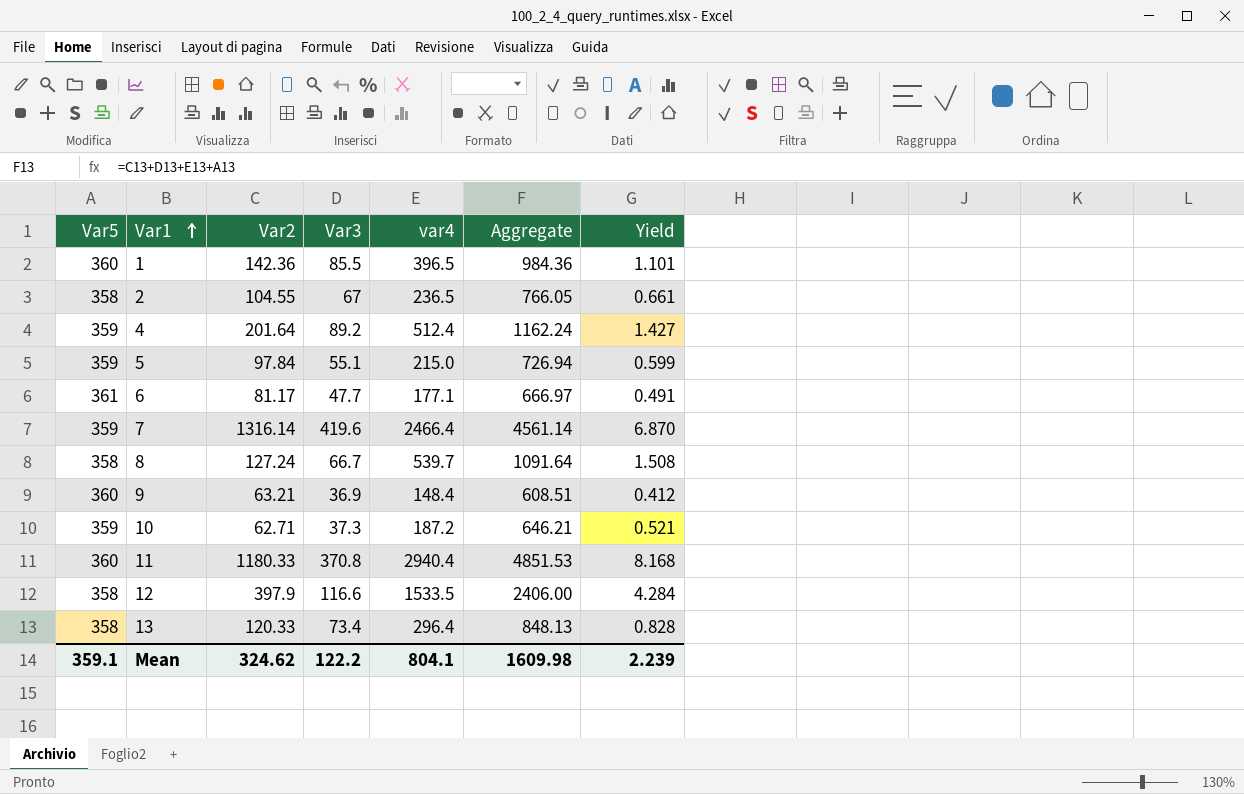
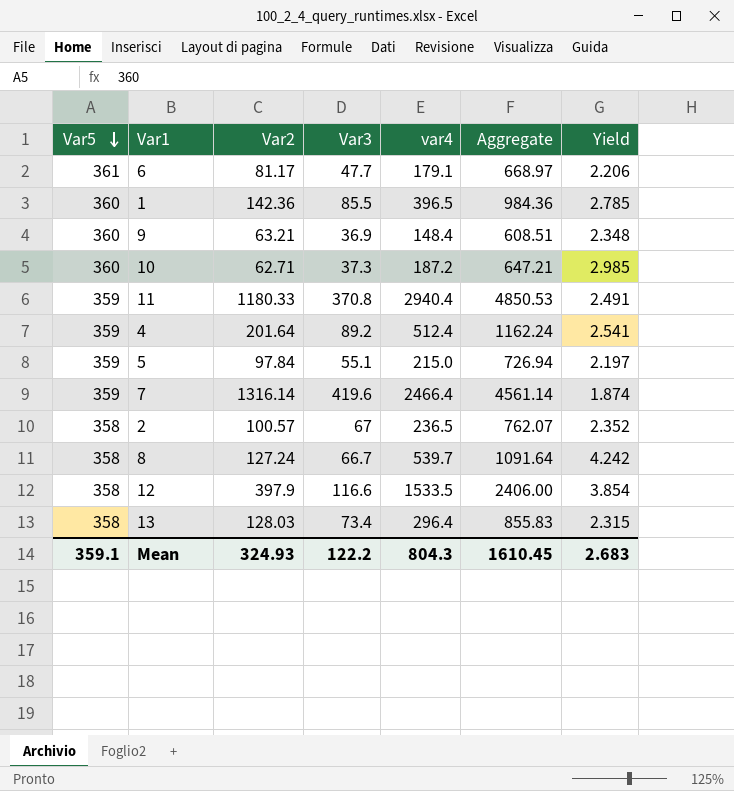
row order: Var1 ascending -> Var5 descending
column Yield | formula: [var4] / [Var5] -> [var4] / [Var2]
6 | var4: 177.1 -> 179.1
6 | Aggregate: 666.97 -> 668.97
10 | Var5: 359 -> 360
10 | Aggregate: 646.21 -> 647.21
11 | Var5: 360 -> 359
11 | Aggregate: 4851.53 -> 4850.53
2 | Var2: 104.55 -> 100.57
2 | Aggregate: 766.05 -> 762.07
13 | Var2: 120.33 -> 128.03
13 | Aggregate: 848.13 -> 855.83
Mean | Var2: 324.62 -> 324.93
Mean | var4: 804.1 -> 804.3
Mean | Aggregate: 1609.98 -> 1610.45
Mean | Yield: 2.239 -> 2.683

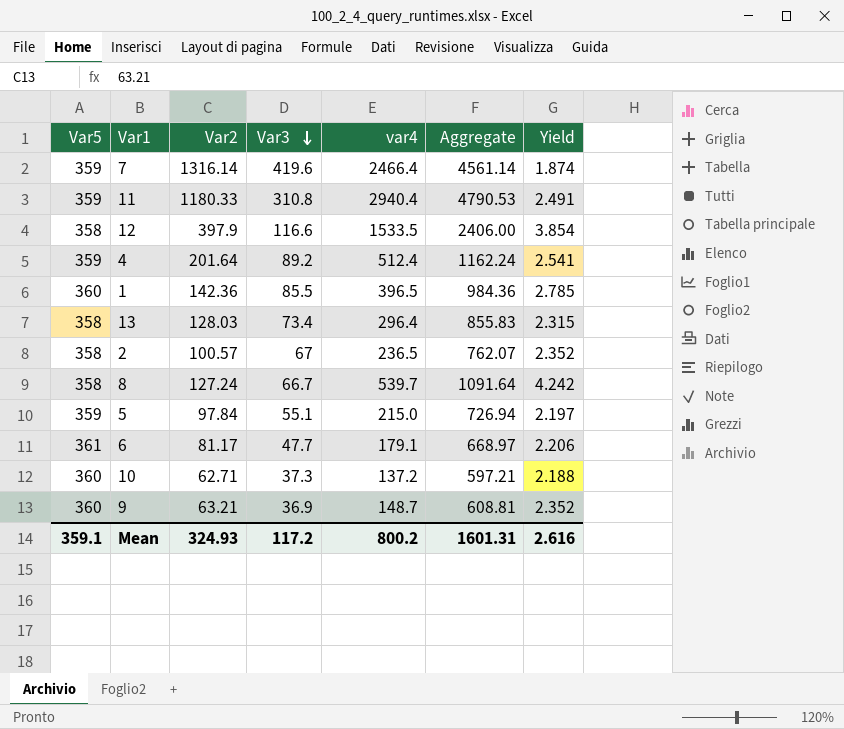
row order: Var5 descending -> Var3 descending
11 | Var3: 370.8 -> 310.8
11 | Aggregate: 4850.53 -> 4790.53
10 | var4: 187.2 -> 137.2
10 | Aggregate: 647.21 -> 597.21
10 | Yield: 2.985 -> 2.188
9 | var4: 148.4 -> 148.7
9 | Aggregate: 608.51 -> 608.81
9 | Yield: 2.348 -> 2.352
Mean | Var3: 122.2 -> 117.2
Mean | var4: 804.3 -> 800.2
Mean | Aggregate: 1610.45 -> 1601.31
Mean | Yield: 2.683 -> 2.616

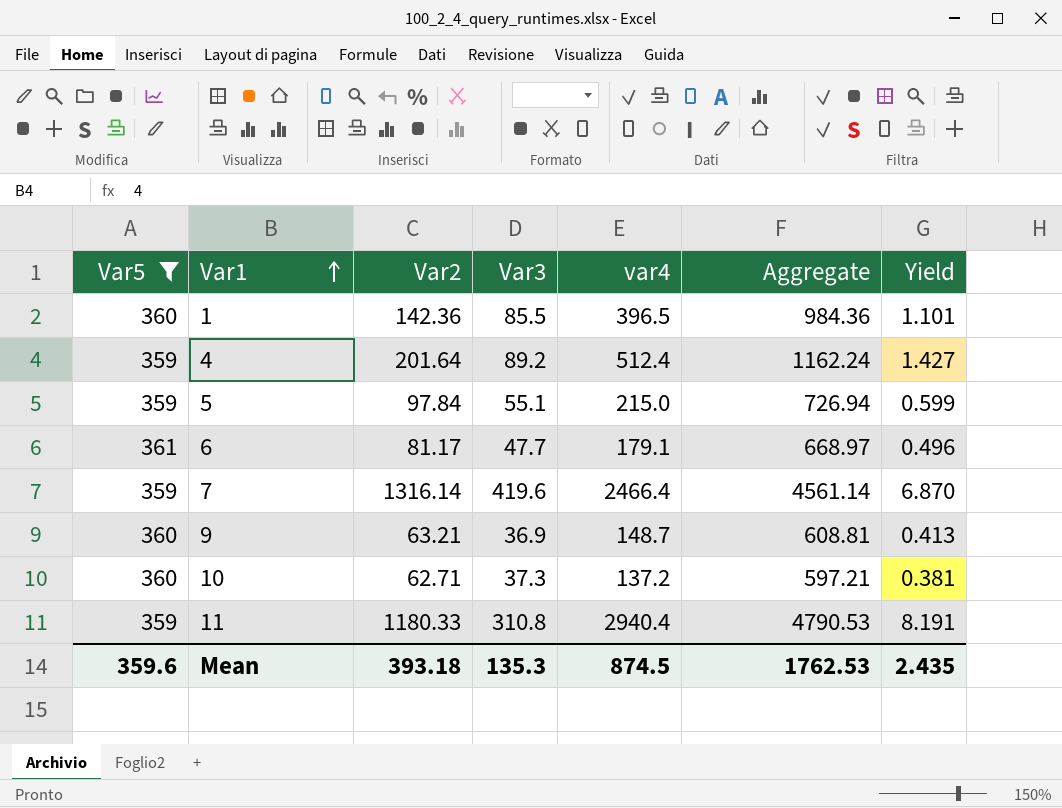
filter: none -> Var5 != 358
row order: Var3 descending -> Var1 ascending
column Yield | formula: [var4] / [Var2] -> [var4] / [Var5]
Mean | Var5: 359.1 -> 359.6
Mean | Var2: 324.93 -> 393.18
Mean | Var3: 117.2 -> 135.3
Mean | var4: 800.2 -> 874.5
Mean | Aggregate: 1601.31 -> 1762.53
Mean | Yield: 2.616 -> 2.435

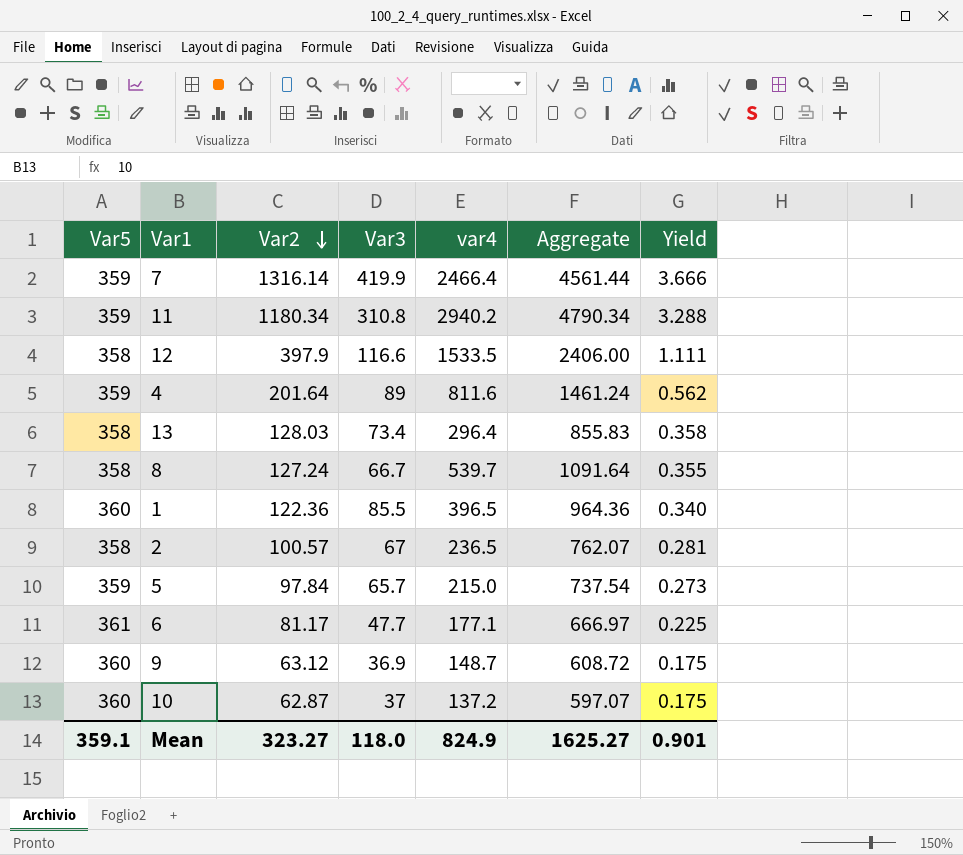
filter: Var5 != 358 -> none
row order: Var1 ascending -> Var2 descending
column Yield | formula: [var4] / [Var5] -> [Var2] / [Var5]
7 | Var3: 419.6 -> 419.9
7 | Aggregate: 4561.14 -> 4561.44
11 | Var2: 1180.33 -> 1180.34
11 | var4: 2940.4 -> 2940.2
11 | Aggregate: 4790.53 -> 4790.34
4 | Var3: 89.2 -> 89
4 | var4: 512.4 -> 811.6
4 | Aggregate: 1162.24 -> 1461.24
1 | Var2: 142.36 -> 122.36
1 | Aggregate: 984.36 -> 964.36
5 | Var3: 55.1 -> 65.7
5 | Aggregate: 726.94 -> 737.54
6 | var4: 179.1 -> 177.1
6 | Aggregate: 668.97 -> 666.97
9 | Var2: 63.21 -> 63.12
9 | Aggregate: 608.81 -> 608.72
10 | Var2: 62.71 -> 62.87
10 | Var3: 37.3 -> 37
10 | Aggregate: 597.21 -> 597.07
Mean | Var5: 359.6 -> 359.1
Mean | Var2: 393.18 -> 323.27
Mean | Var3: 135.3 -> 118.0
Mean | var4: 874.5 -> 824.9
Mean | Aggregate: 1762.53 -> 1625.27
Mean | Yield: 2.435 -> 0.901

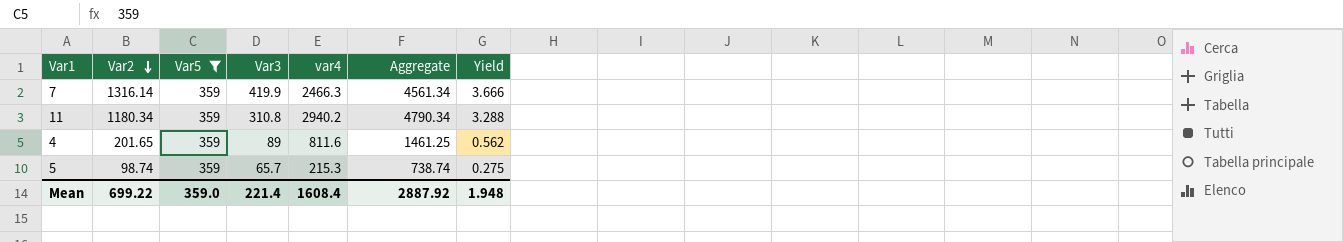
filter: none -> Var5 = 359
column Var5 | position: 1 -> 3
7 | var4: 2466.4 -> 2466.3
7 | Aggregate: 4561.44 -> 4561.34
4 | Var2: 201.64 -> 201.65
4 | Aggregate: 1461.24 -> 1461.25
5 | Var2: 97.84 -> 98.74
5 | var4: 215.0 -> 215.3
5 | Aggregate: 737.54 -> 738.74
5 | Yield: 0.273 -> 0.275
Mean | Var2: 323.27 -> 699.22
Mean | Var5: 359.1 -> 359.0
Mean | Var3: 118.0 -> 221.4
Mean | var4: 824.9 -> 1608.4
Mean | Aggregate: 1625.27 -> 2887.92
Mean | Yield: 0.901 -> 1.948

